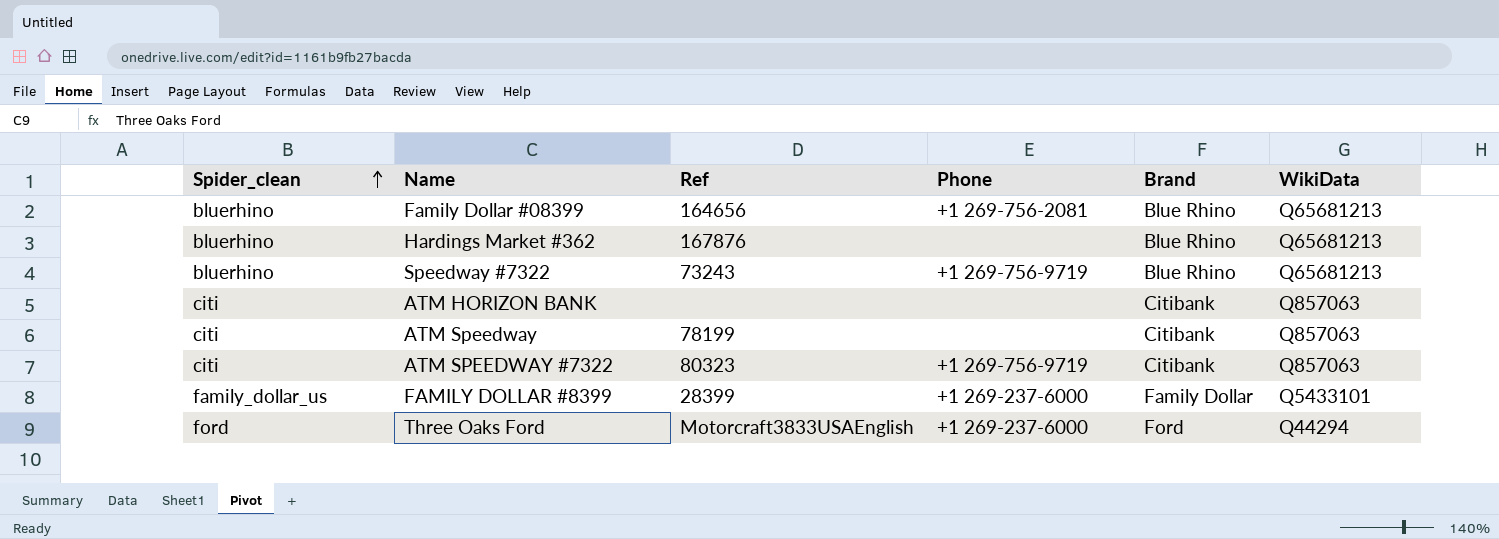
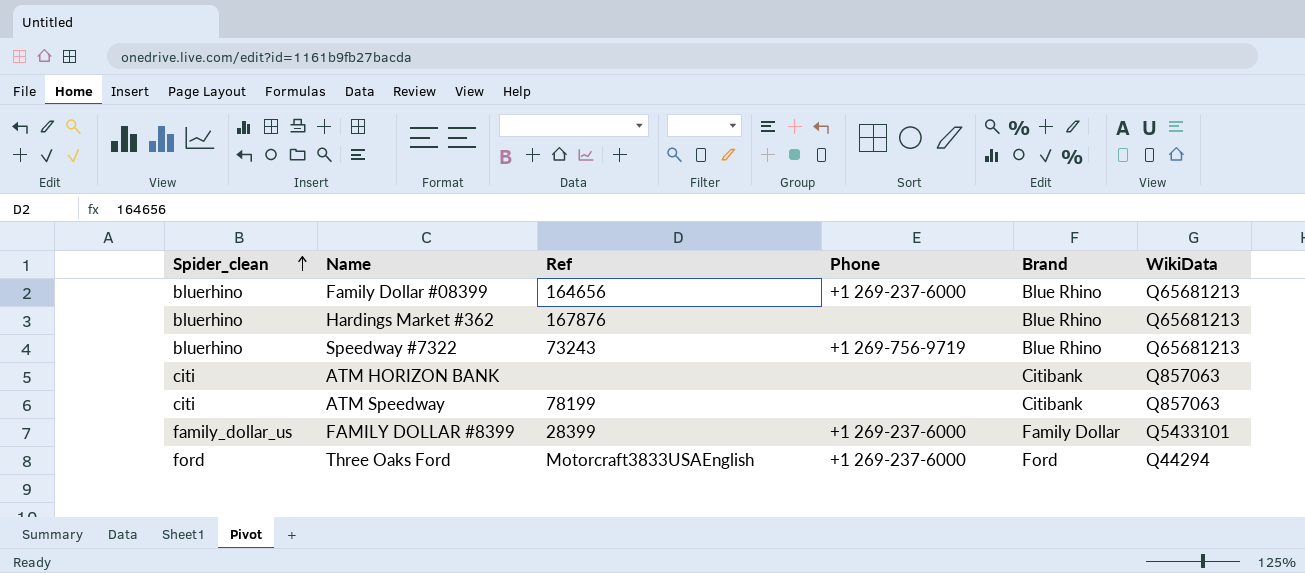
row ATM SPEEDWAY #7322: citi | 80323 | +1 269-756-9719 | Citibank | Q857063 -> none
Family Dollar #08399 | Phone: +1 269-756-2081 -> +1 269-237-6000

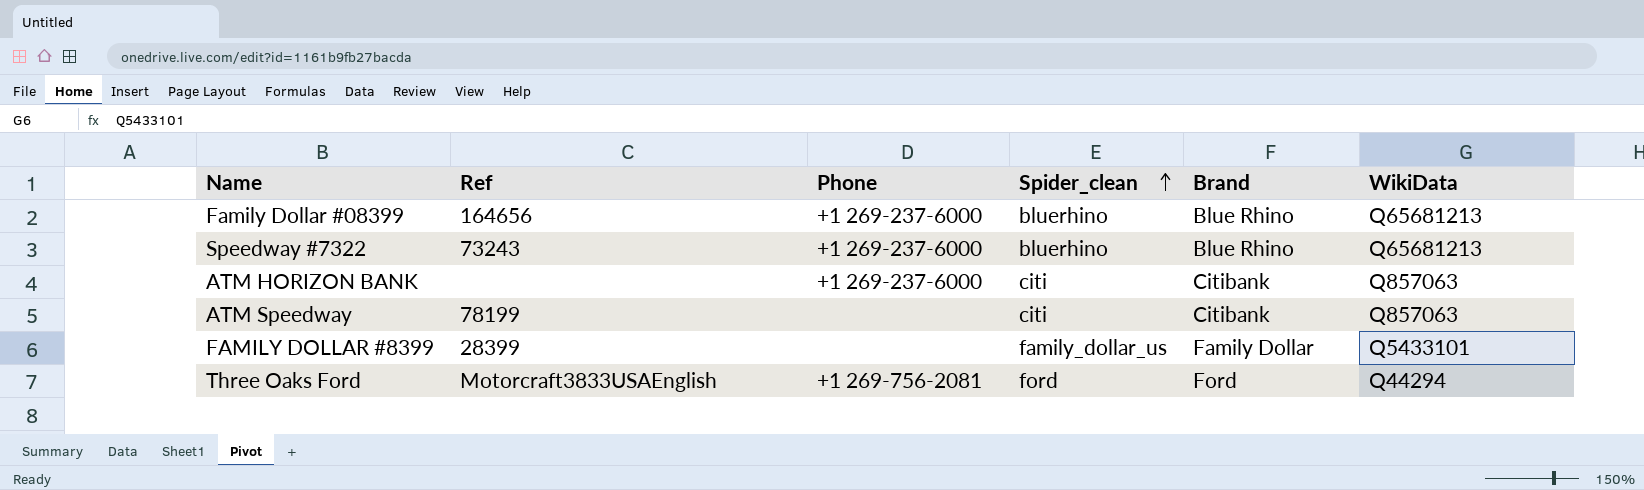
column Spider_clean | position: 1 -> 4
row Hardings Market #362: bluerhino | 167876 | none | Blue Rhino | Q65681213 -> none
Speedway #7322 | Phone: +1 269-756-9719 -> +1 269-237-6000
ATM HORIZON BANK | Phone: none -> +1 269-237-6000
FAMILY DOLLAR #8399 | Phone: +1 269-237-6000 -> none
Three Oaks Ford | Phone: +1 269-237-6000 -> +1 269-756-2081

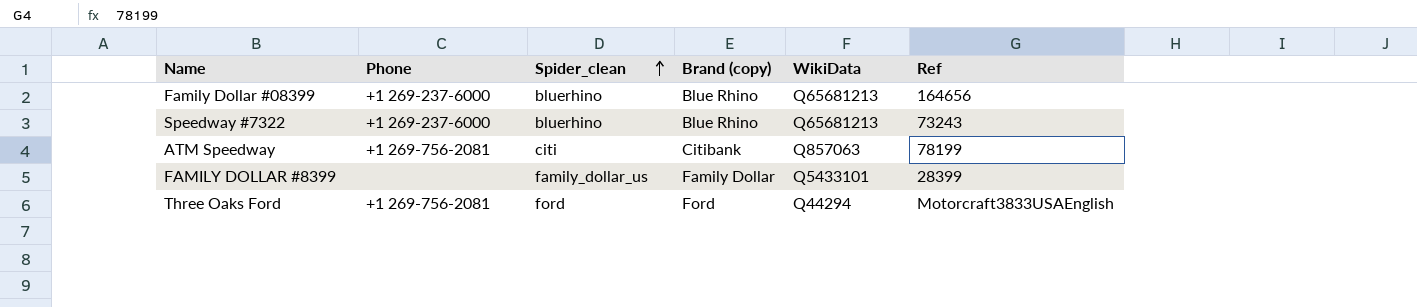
column name: Brand -> Brand (copy)
column Ref | position: 2 -> 6
row ATM HORIZON BANK: none | +1 269-237-6000 | citi | Citibank | Q857063 -> none
ATM Speedway | Phone: none -> +1 269-756-2081

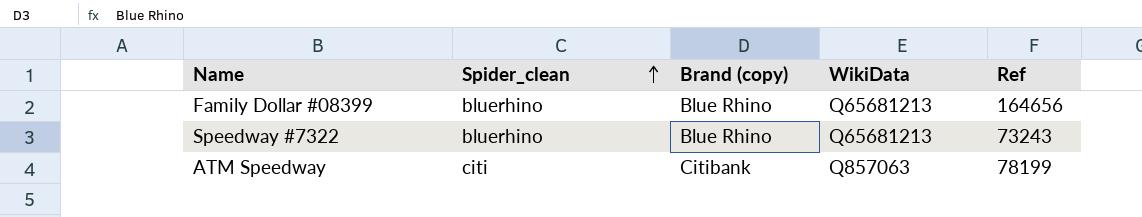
column Phone | position: 2 -> none
row FAMILY DOLLAR #8399: none | family_dollar_us | Family Dollar | Q5433101 | 28399 -> none
row Three Oaks Ford: +1 269-756-2081 | ford | Ford | Q44294 | Motorcraft3833USAEnglish -> none

